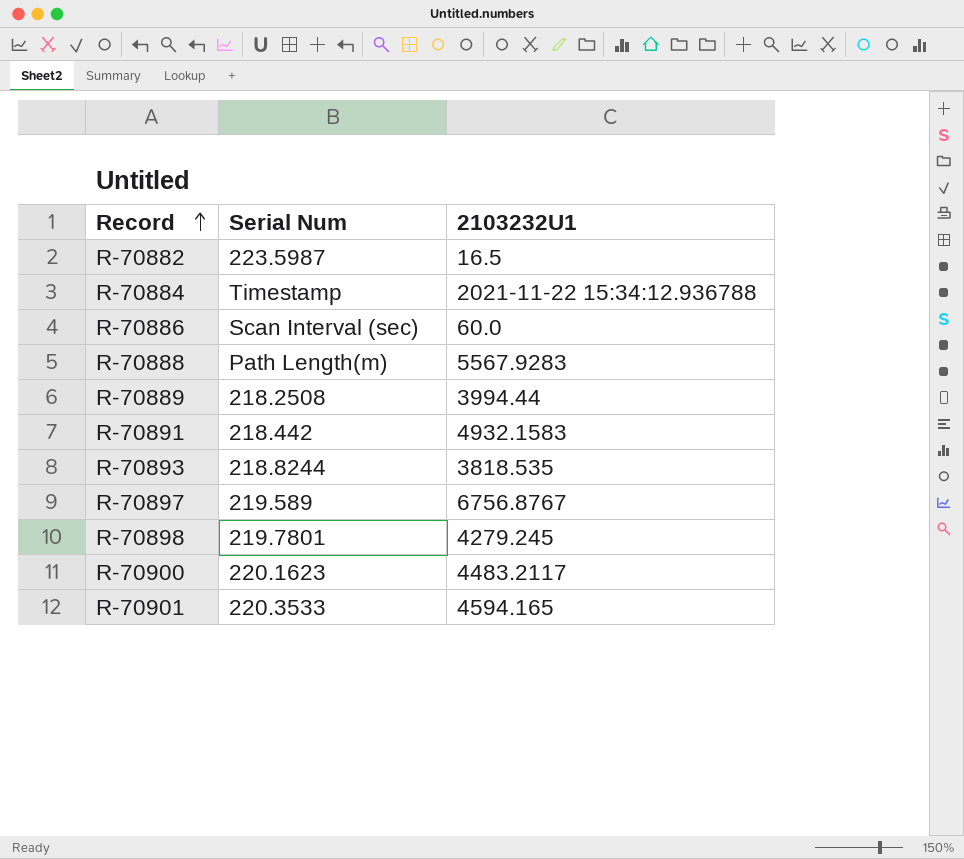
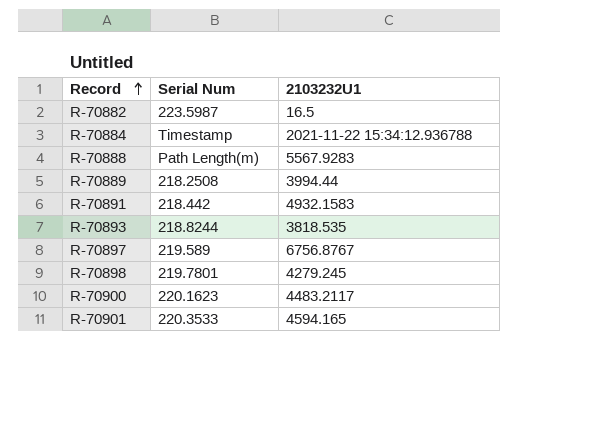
row R-70886: Scan Interval (sec) | 60.0 -> none

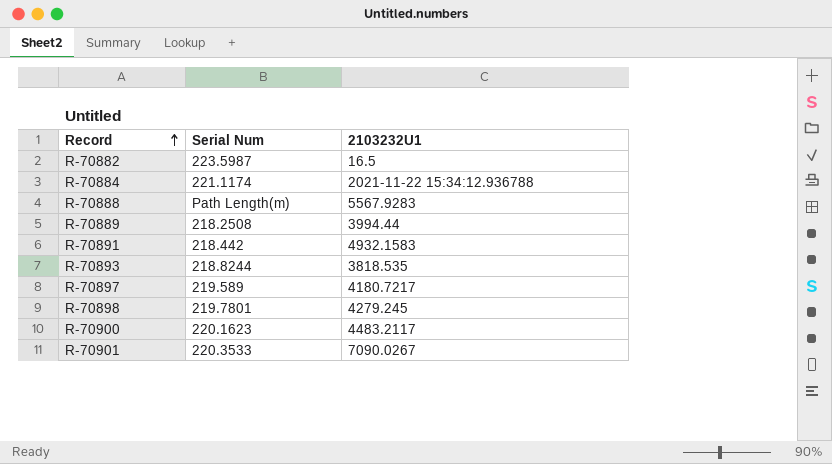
R-70884 | Serial Num: Timestamp -> 221.1174
R-70897 | 2103232U1: 6756.8767 -> 4180.7217
R-70901 | 2103232U1: 4594.165 -> 7090.0267

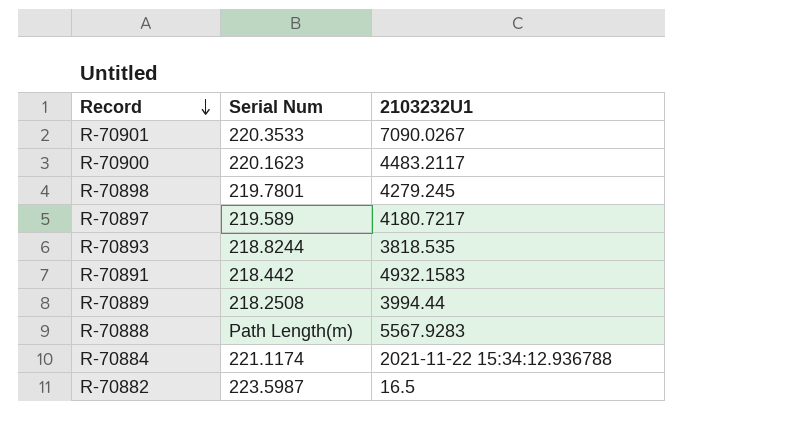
row order: Record ascending -> Record descending

